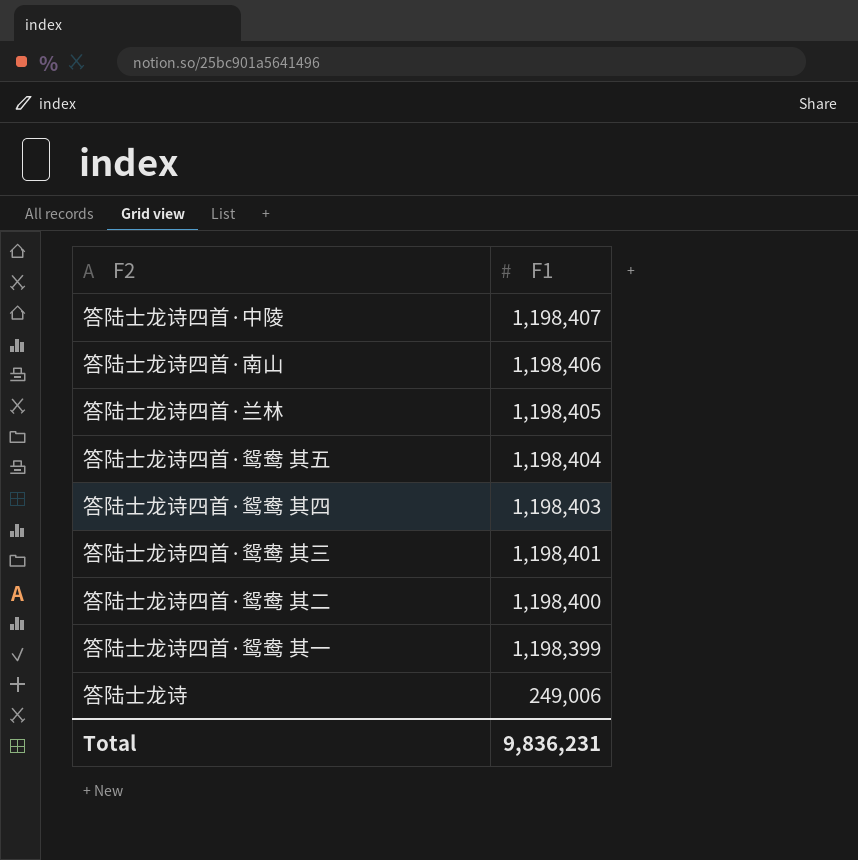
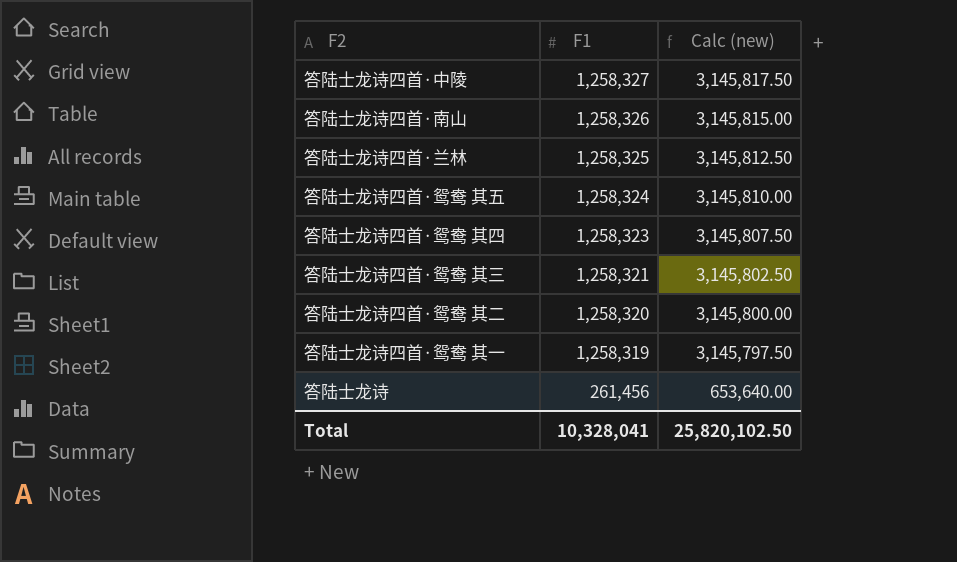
column Calc (new) | formula: none -> [F1] * 2.5
答陆士龙诗四首·中陵 | F1: 1,198,407 -> 1,258,327
答陆士龙诗四首·南山 | F1: 1,198,406 -> 1,258,326
答陆士龙诗四首·兰林 | F1: 1,198,405 -> 1,258,325
答陆士龙诗四首·鸳鸯 其五 | F1: 1,198,404 -> 1,258,324
答陆士龙诗四首·鸳鸯 其四 | F1: 1,198,403 -> 1,258,323
答陆士龙诗四首·鸳鸯 其三 | F1: 1,198,401 -> 1,258,321
答陆士龙诗四首·鸳鸯 其二 | F1: 1,198,400 -> 1,258,320
答陆士龙诗四首·鸳鸯 其一 | F1: 1,198,399 -> 1,258,319
答陆士龙诗 | F1: 249,006 -> 261,456
Total | F1: 9,836,231 -> 10,328,041

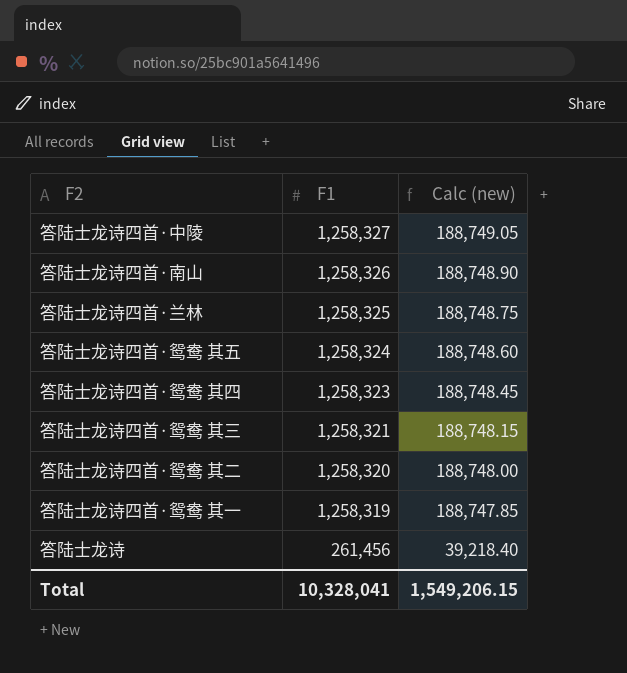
column Calc (new) | formula: [F1] * 2.5 -> [F1] * 0.15
Total | Calc (new): 25,820,102.50 -> 1,549,206.15

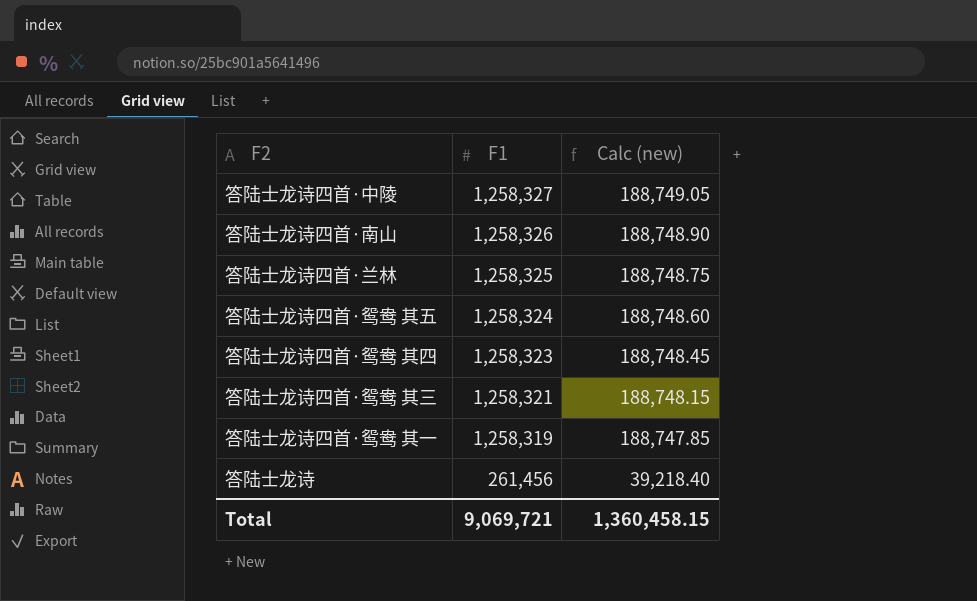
row 答陆士龙诗四首·鸳鸯 其二: 1,258,320 | 188,748.00 -> none
Total | F1: 10,328,041 -> 9,069,721
Total | Calc (new): 1,549,206.15 -> 1,360,458.15

